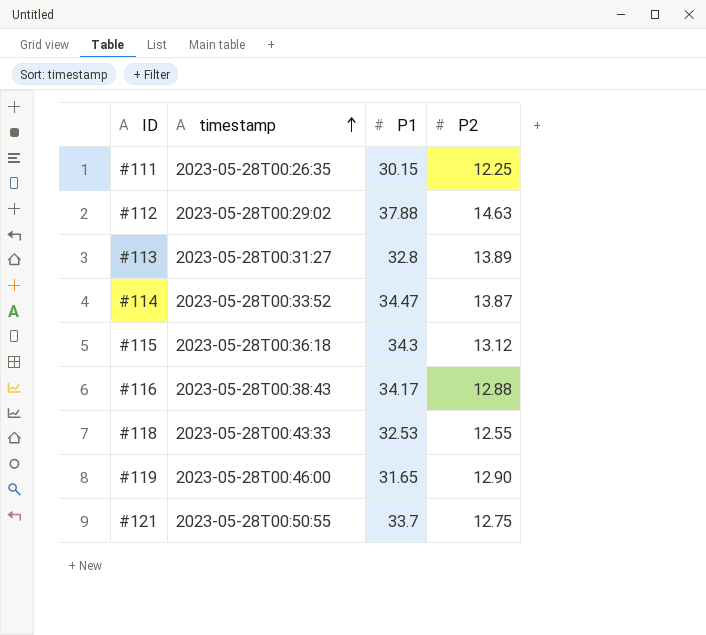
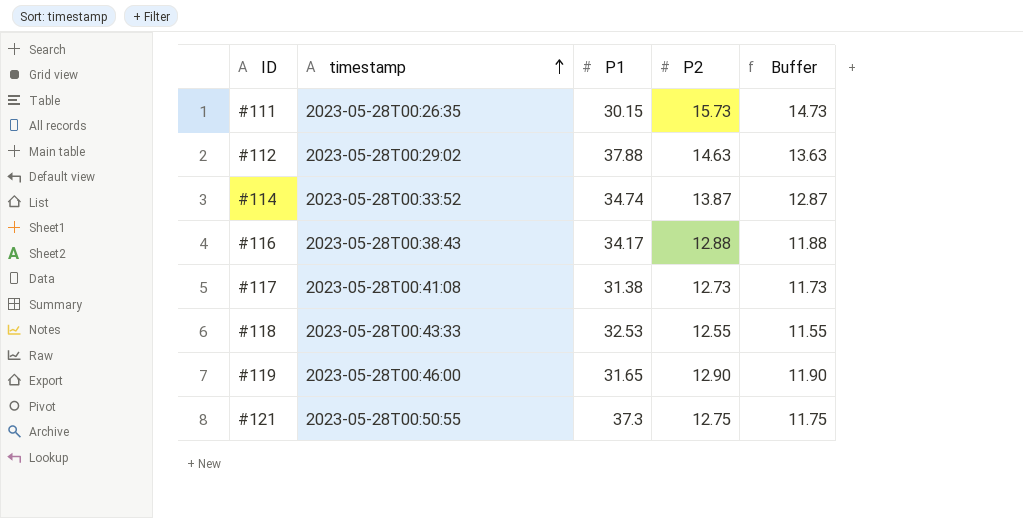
column Buffer | formula: none -> [P2] - 1
row #113: 2023-05-28T00:31:27 | 32.8 | 13.89 -> none
row #115: 2023-05-28T00:36:18 | 34.3 | 13.12 -> none
#111 | P2: 12.25 -> 15.73
#114 | P1: 34.47 -> 34.74
row #117: none -> 2023-05-28T00:41:08 | 31.38 | 12.73 | 11.73
#121 | P1: 33.7 -> 37.3

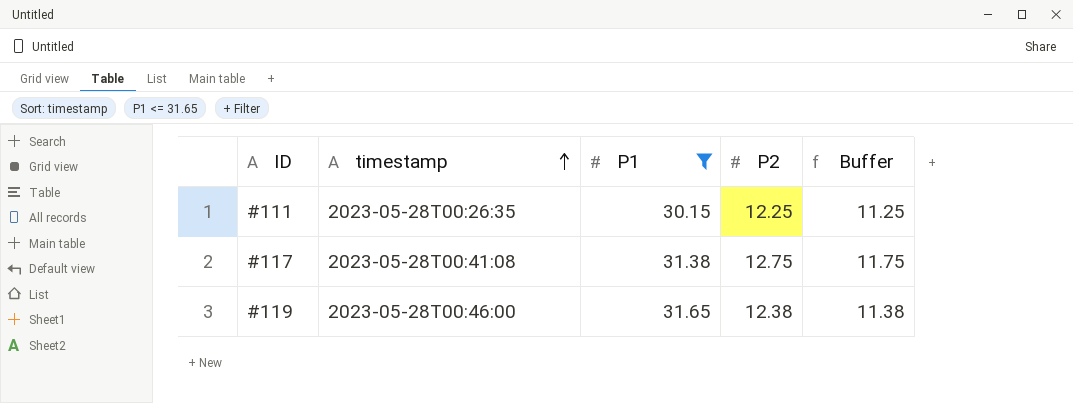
filter: none -> P1 <= 31.65
#111 | P2: 15.73 -> 12.25
#111 | Buffer: 14.73 -> 11.25
#117 | P2: 12.73 -> 12.75
#117 | Buffer: 11.73 -> 11.75
#119 | P2: 12.90 -> 12.38
#119 | Buffer: 11.90 -> 11.38

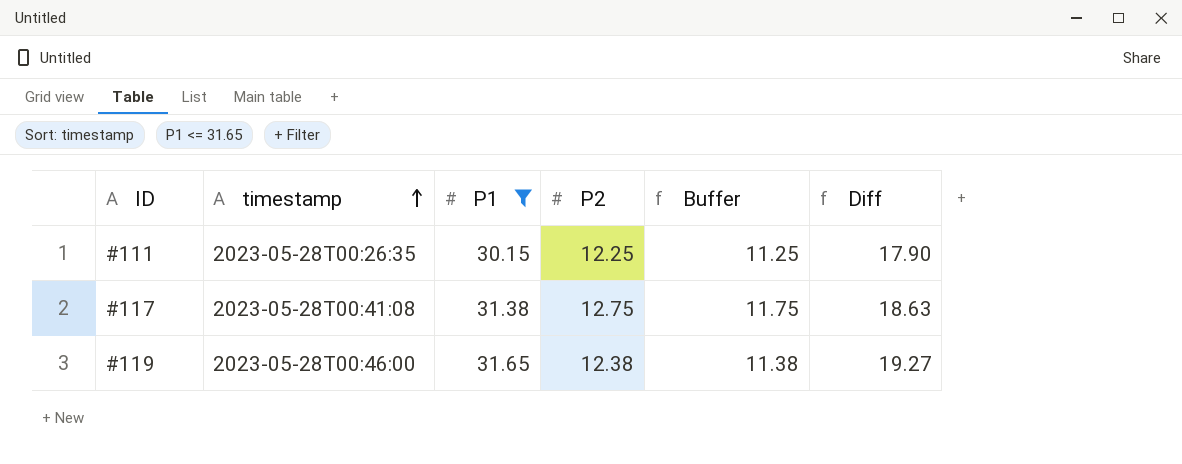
column Diff | formula: none -> [P1] - [P2]

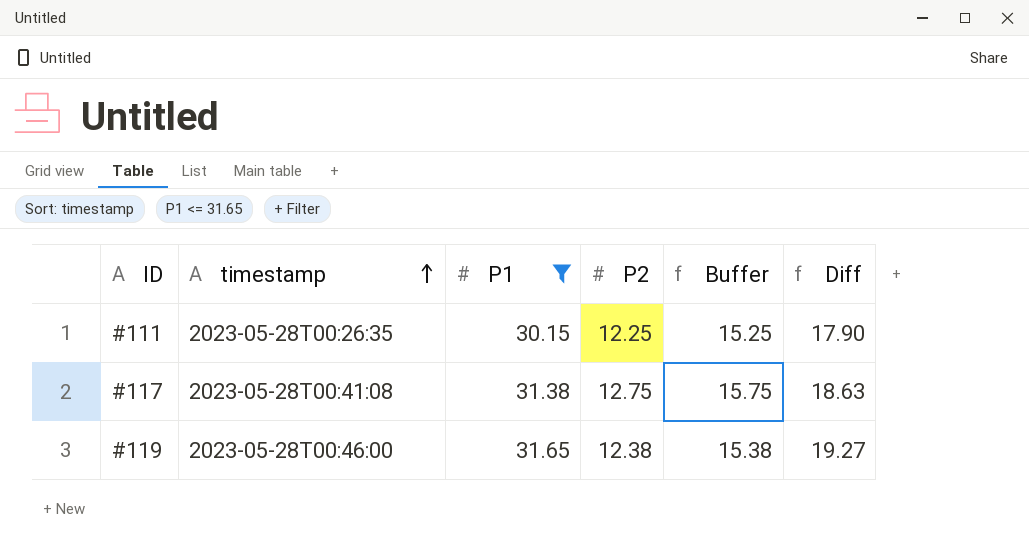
column Buffer | formula: [P2] - 1 -> [P2] + 3

